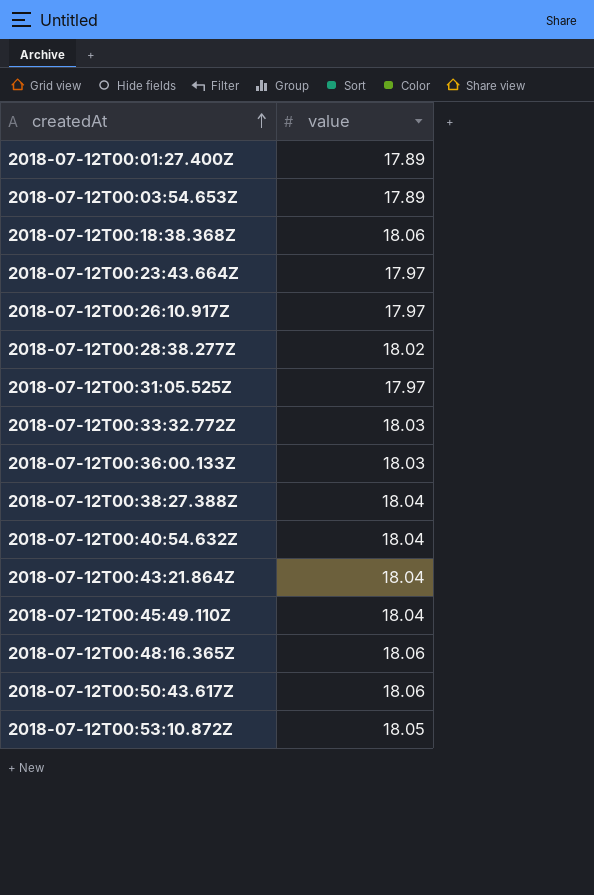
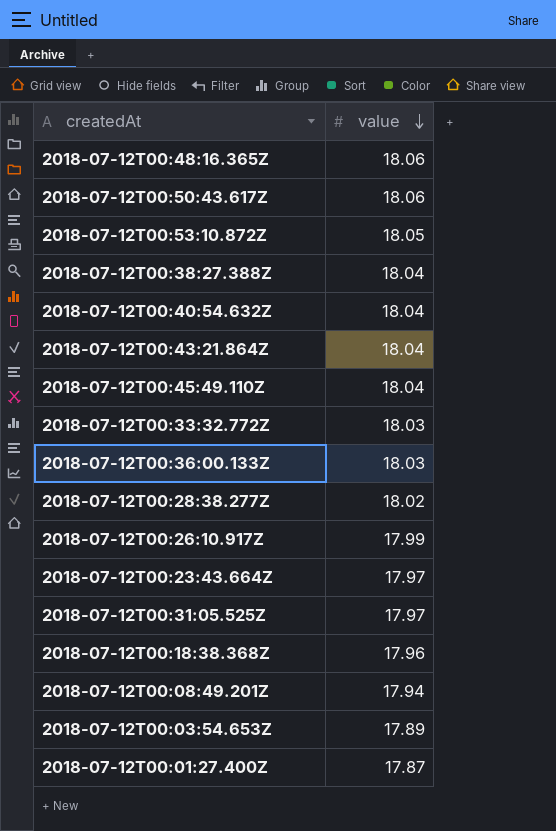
row order: createdAt ascending -> value descending
2018-07-12T00:26:10.917Z | value: 17.97 -> 17.99
2018-07-12T00:18:38.368Z | value: 18.06 -> 17.96
row 2018-07-12T00:08:49.201Z: none -> 17.94
2018-07-12T00:01:27.400Z | value: 17.89 -> 17.87

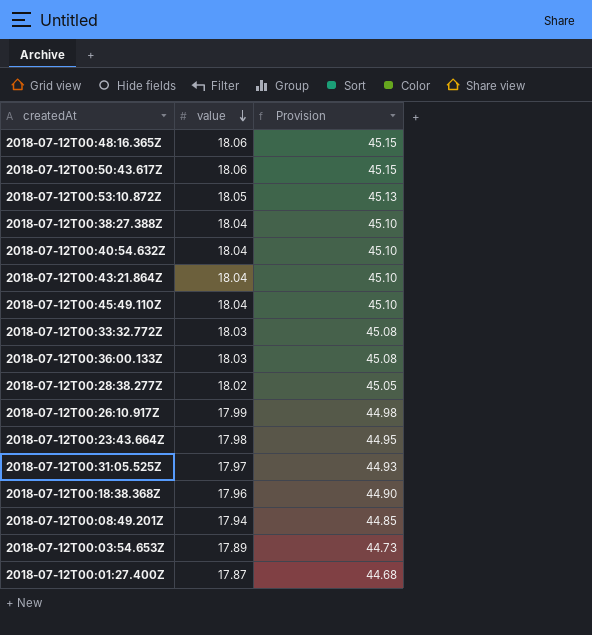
column Provision | formula: none -> [value] * 2.5
2018-07-12T00:23:43.664Z | value: 17.97 -> 17.98

